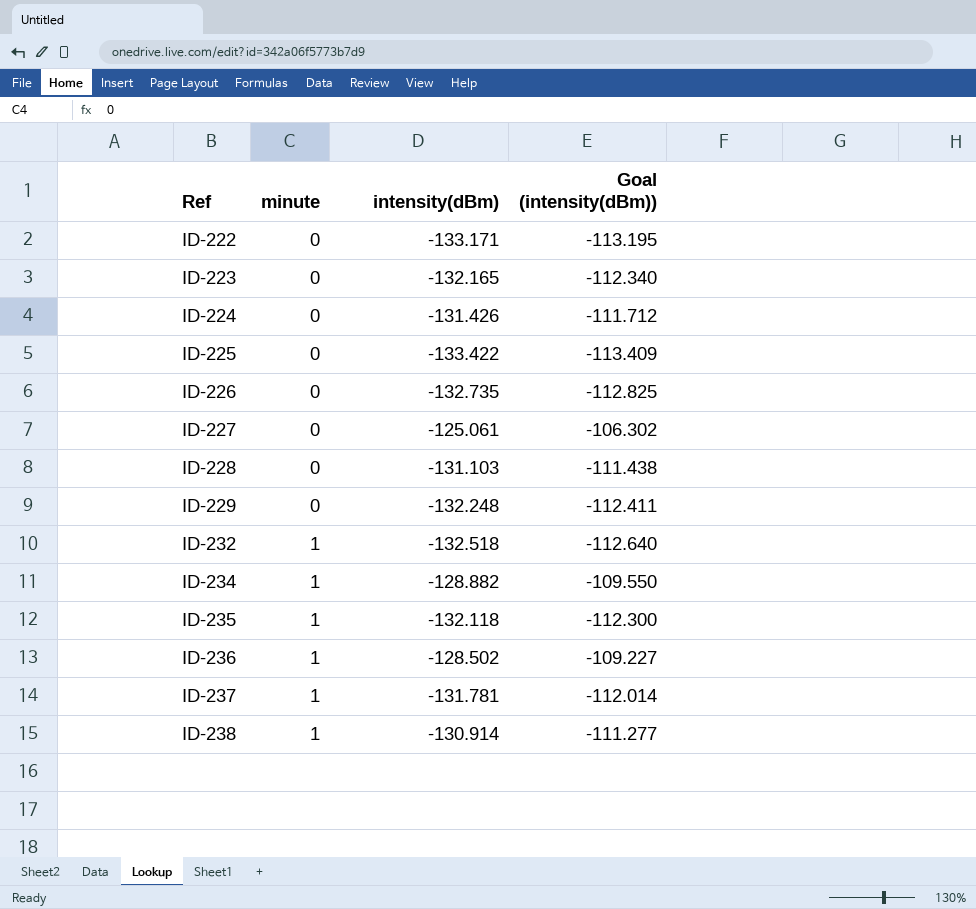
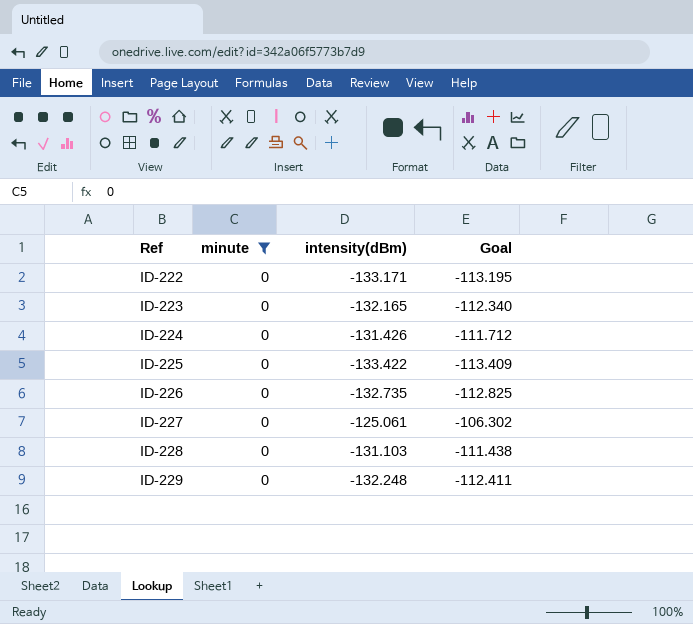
filter: none -> minute = 0
column name: Goal (intensity(dBm)) -> Goal

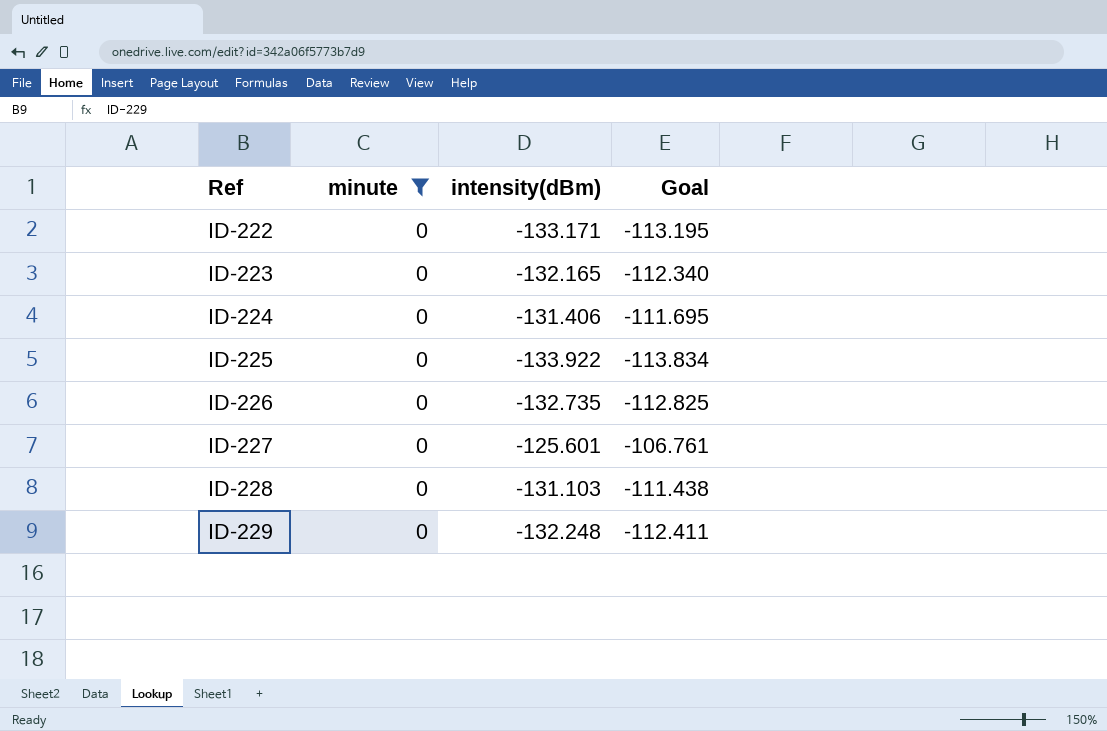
ID-224 | intensity(dBm): -131.426 -> -131.406
ID-224 | Goal: -111.712 -> -111.695
ID-225 | intensity(dBm): -133.422 -> -133.922
ID-225 | Goal: -113.409 -> -113.834
ID-227 | intensity(dBm): -125.061 -> -125.601
ID-227 | Goal: -106.302 -> -106.761

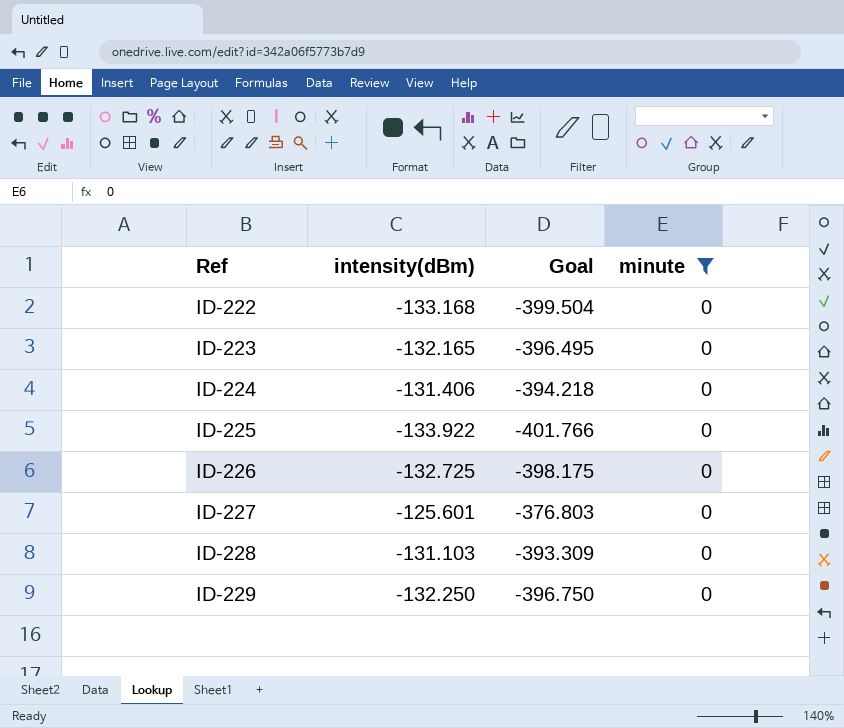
column Goal | formula: [intensity(dBm)] * 0.85 -> [intensity(dBm)] * 3
column minute | position: 2 -> 4
ID-222 | intensity(dBm): -133.171 -> -133.168
ID-226 | intensity(dBm): -132.735 -> -132.725
ID-229 | intensity(dBm): -132.248 -> -132.250

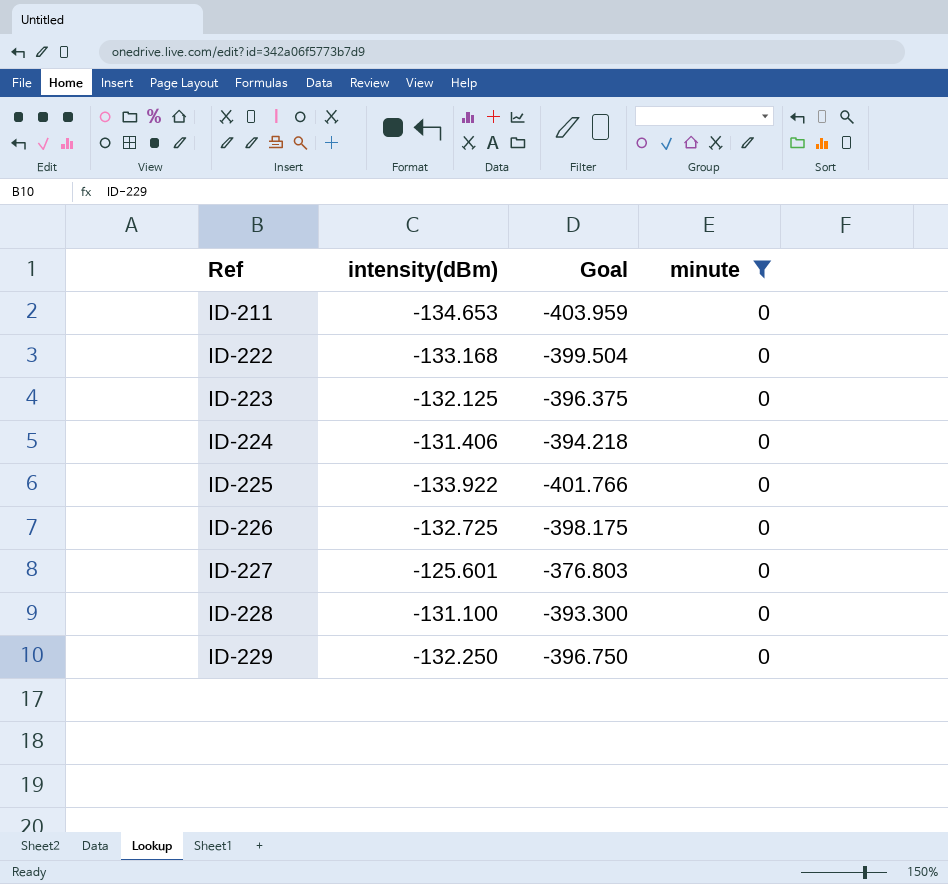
row ID-211: none -> -134.653 | -403.959 | 0
ID-223 | intensity(dBm): -132.165 -> -132.125
ID-223 | Goal: -396.495 -> -396.375
ID-228 | intensity(dBm): -131.103 -> -131.100
ID-228 | Goal: -393.309 -> -393.300

